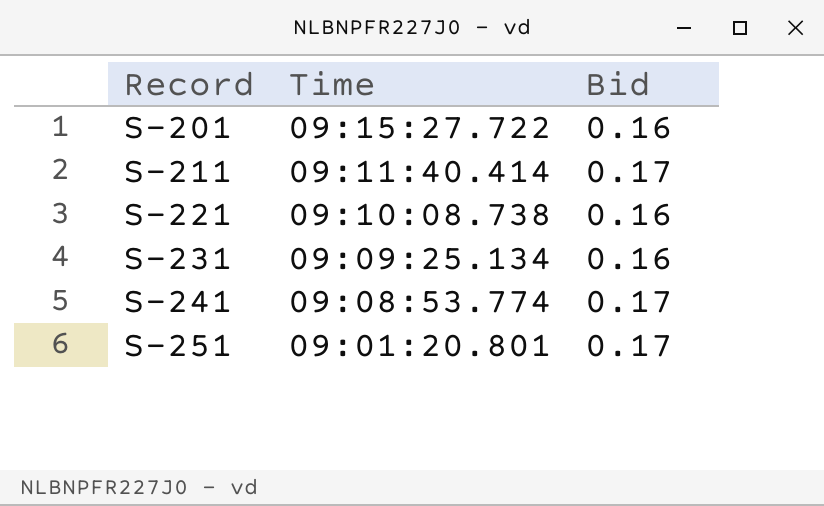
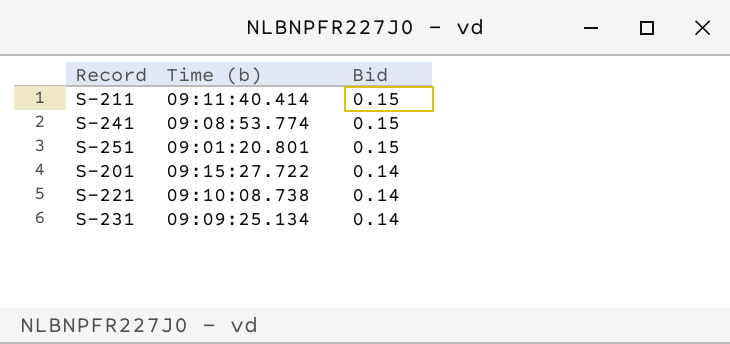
row order: Record ascending -> Bid descending
column name: Time -> Time (b)
S-211 | Bid: 0.17 -> 0.15
S-241 | Bid: 0.17 -> 0.15
S-251 | Bid: 0.17 -> 0.15
S-201 | Bid: 0.16 -> 0.14
S-221 | Bid: 0.16 -> 0.14
S-231 | Bid: 0.16 -> 0.14

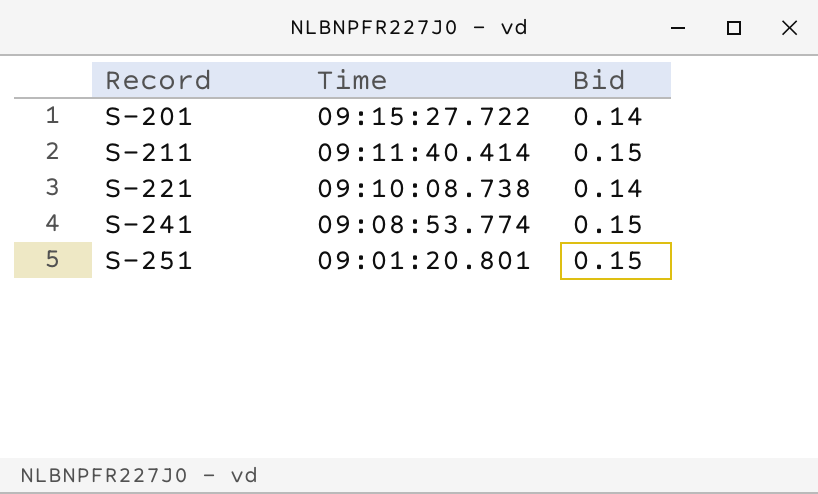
row order: Bid descending -> Record ascending
column name: Time (b) -> Time
row S-231: 09:09:25.134 | 0.14 -> none

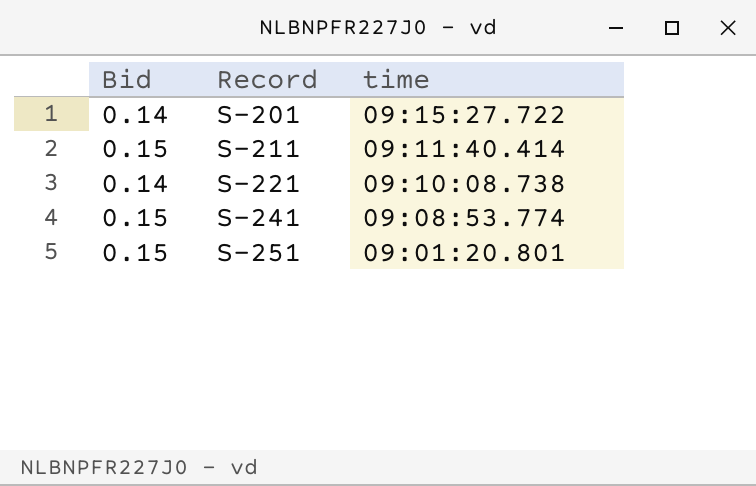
column Bid | position: 3 -> 1
column name: Time -> time

